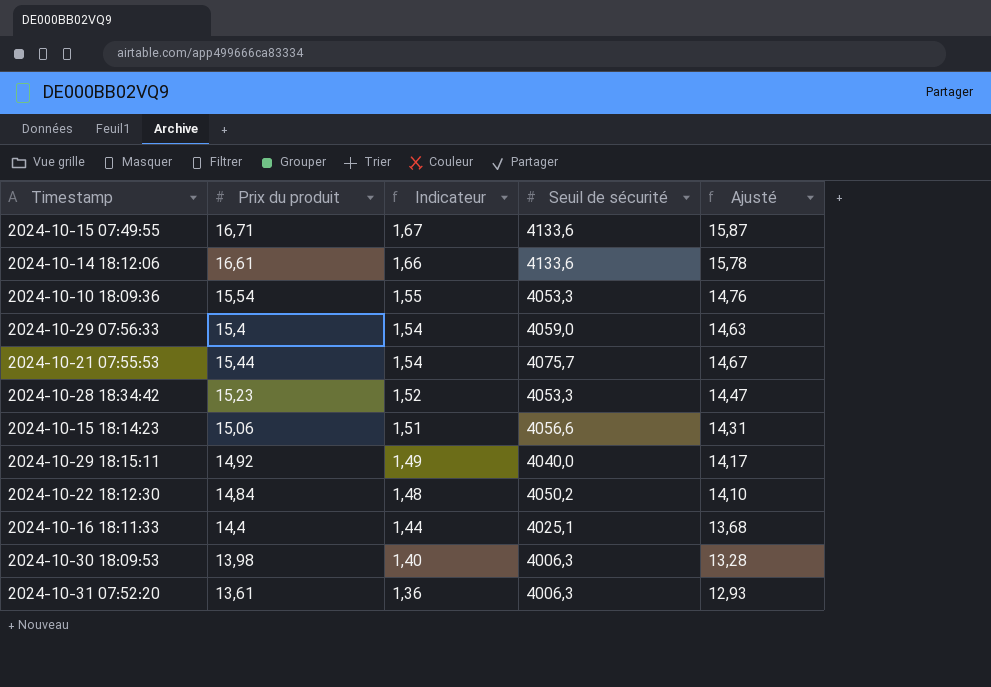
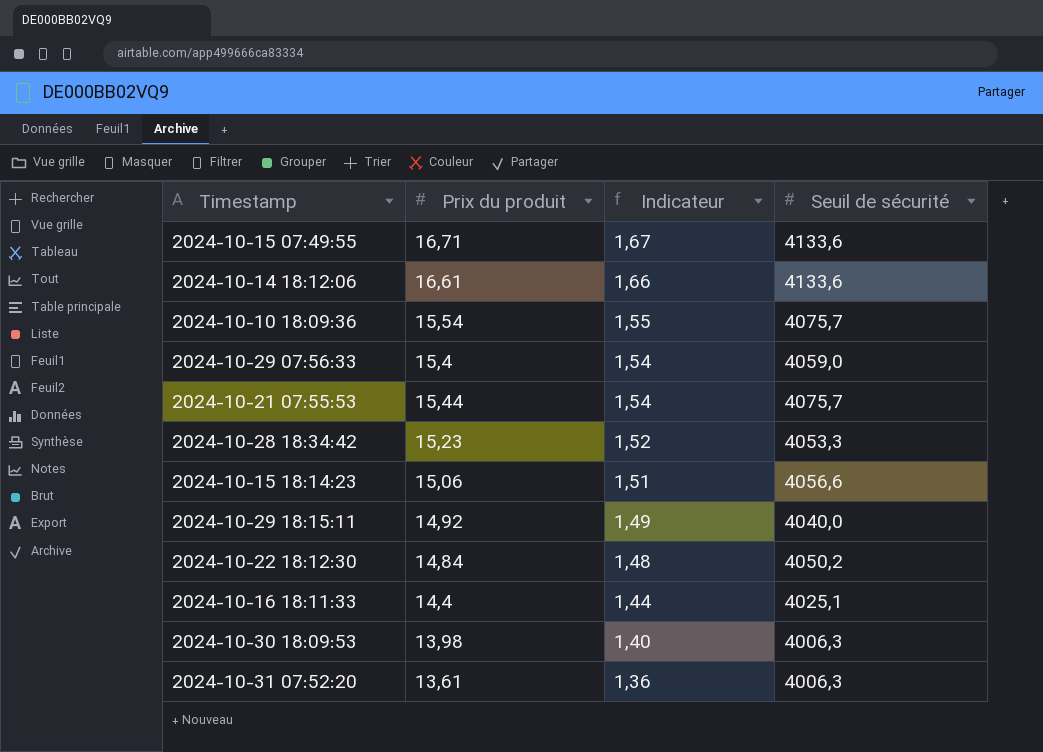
column Ajusté | formula: [Prix du produit] * 0,95 -> none
2024-10-10 18:09:36 | Seuil de sécurité: 4053,3 -> 4075,7

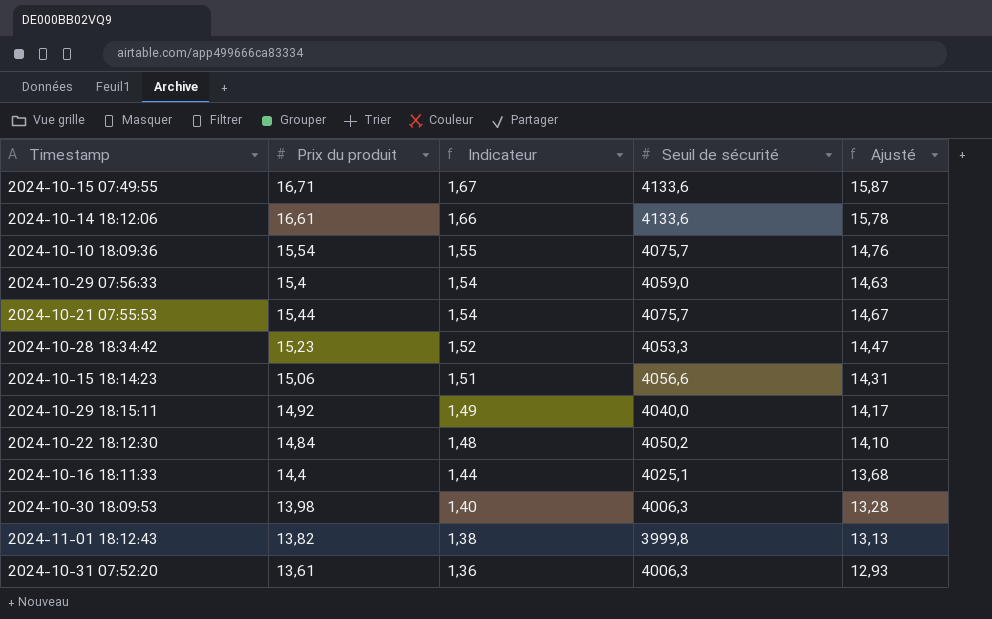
column Ajusté | formula: none -> [Prix du produit] * 0,95
row 2024-11-01 18:12:43: none -> 13,82 | 1,38 | 3999,8 | 13,13

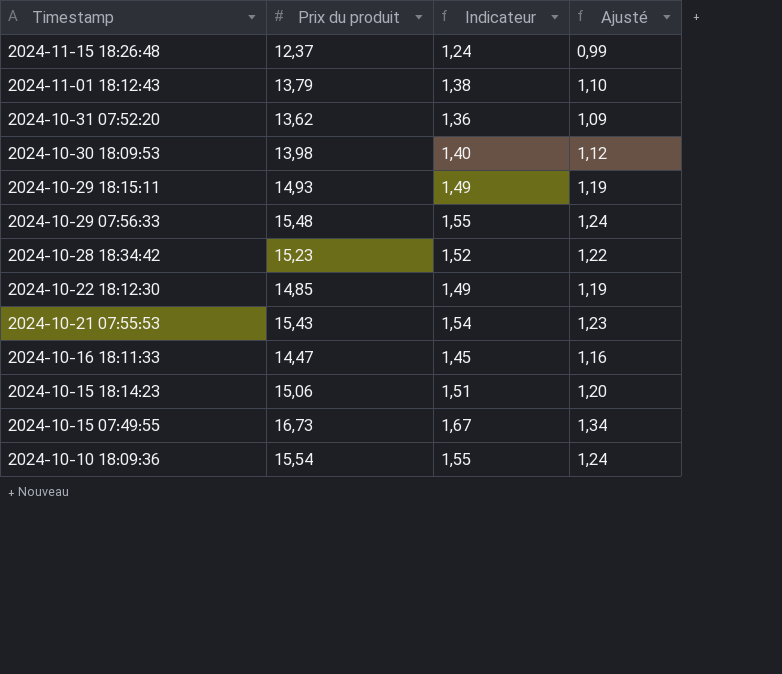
row order: Indicateur descending -> Timestamp descending
column Seuil de sécurité | position: 4 -> none
column Ajusté | formula: [Prix du produit] * 0,95 -> [Prix du produit] * 0,08
row 2024-10-14 18:12:06: 16,61 | 1,66 | 4133,6 | 15,78 -> none
row 2024-11-15 18:26:48: none -> 12,37 | 1,24 | 0,99
2024-11-01 18:12:43 | Prix du produit: 13,82 -> 13,79
2024-10-31 07:52:20 | Prix du produit: 13,61 -> 13,62
2024-10-29 18:15:11 | Prix du produit: 14,92 -> 14,93
2024-10-29 07:56:33 | Prix du produit: 15,4 -> 15,48
2024-10-29 07:56:33 | Indicateur: 1,54 -> 1,55
2024-10-22 18:12:30 | Prix du produit: 14,84 -> 14,85
2024-10-22 18:12:30 | Indicateur: 1,48 -> 1,49
2024-10-21 07:55:53 | Prix du produit: 15,44 -> 15,43
2024-10-16 18:11:33 | Prix du produit: 14,4 -> 14,47
2024-10-16 18:11:33 | Indicateur: 1,44 -> 1,45
2024-10-15 07:49:55 | Prix du produit: 16,71 -> 16,73

